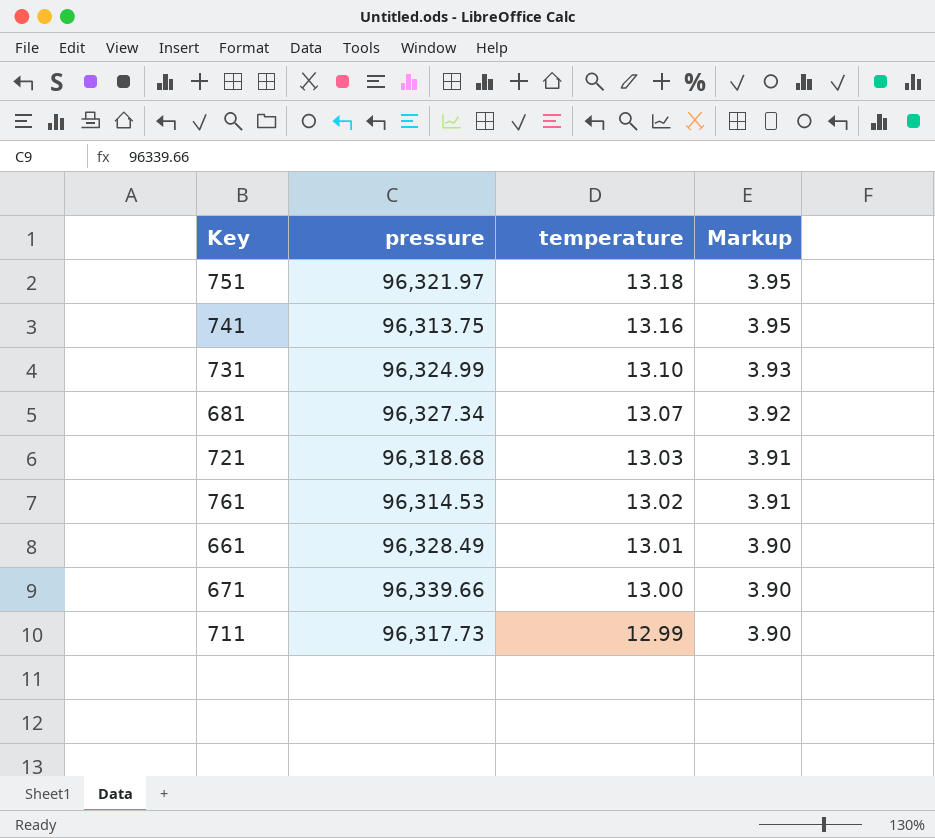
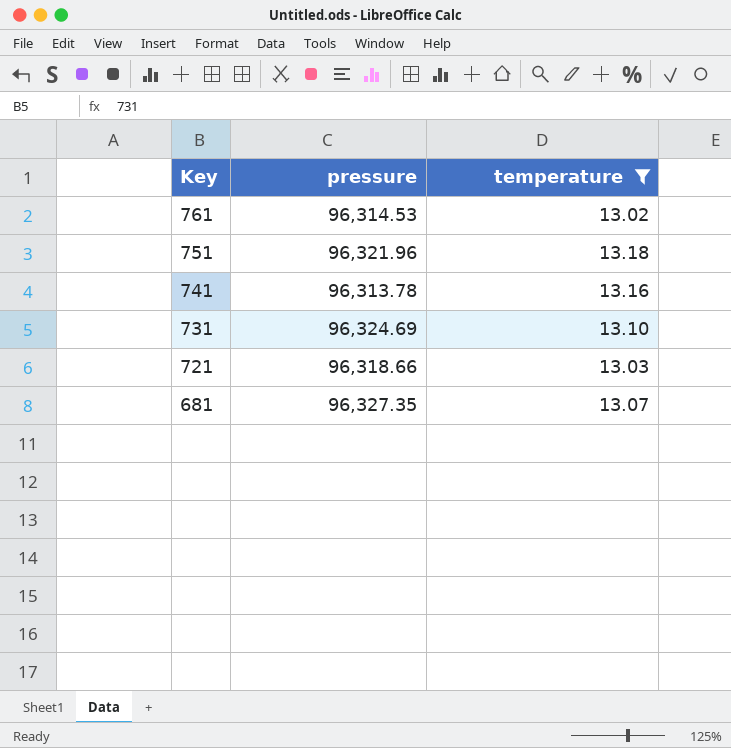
filter: none -> temperature >= 13.02
row order: temperature descending -> Key descending
column Markup | formula: [temperature] * 0.3 -> none
751 | pressure: 96,321.97 -> 96,321.96
741 | pressure: 96,313.75 -> 96,313.78
731 | pressure: 96,324.99 -> 96,324.69
721 | pressure: 96,318.68 -> 96,318.66
681 | pressure: 96,327.34 -> 96,327.35

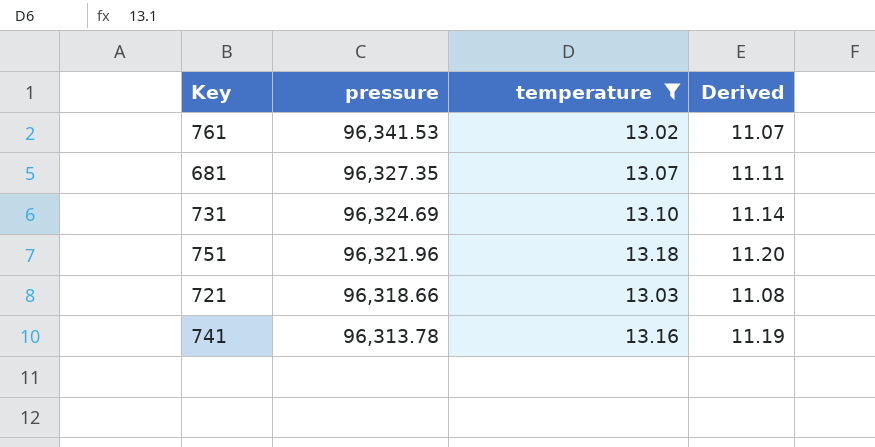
row order: Key descending -> pressure descending
column Derived | formula: none -> [temperature] * 0.85
761 | pressure: 96,314.53 -> 96,341.53

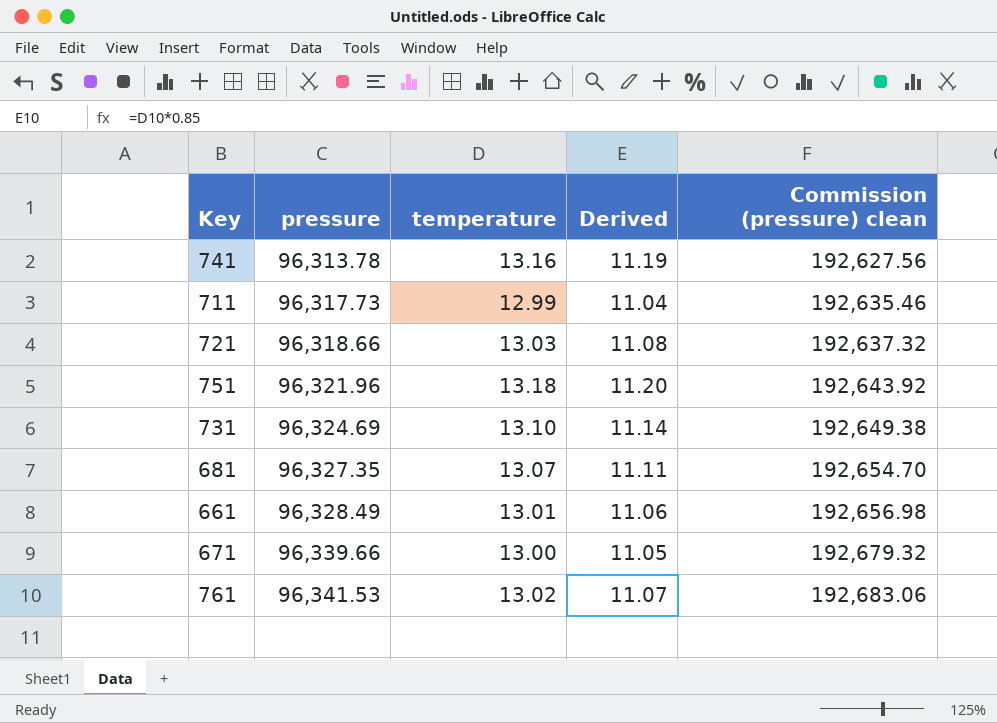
filter: temperature >= 13.02 -> none
row order: pressure descending -> pressure ascending
column Commission (pressure) clean | formula: none -> [pressure] * 2

